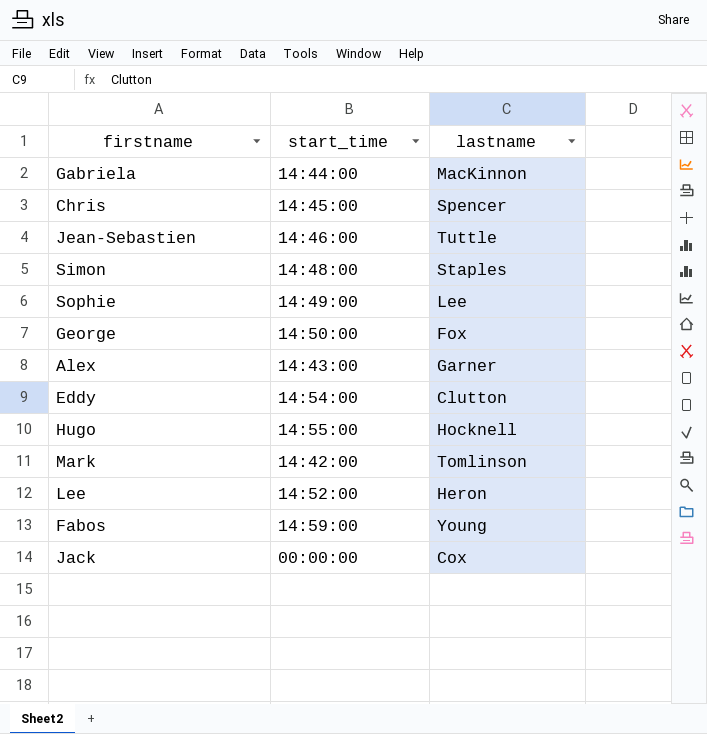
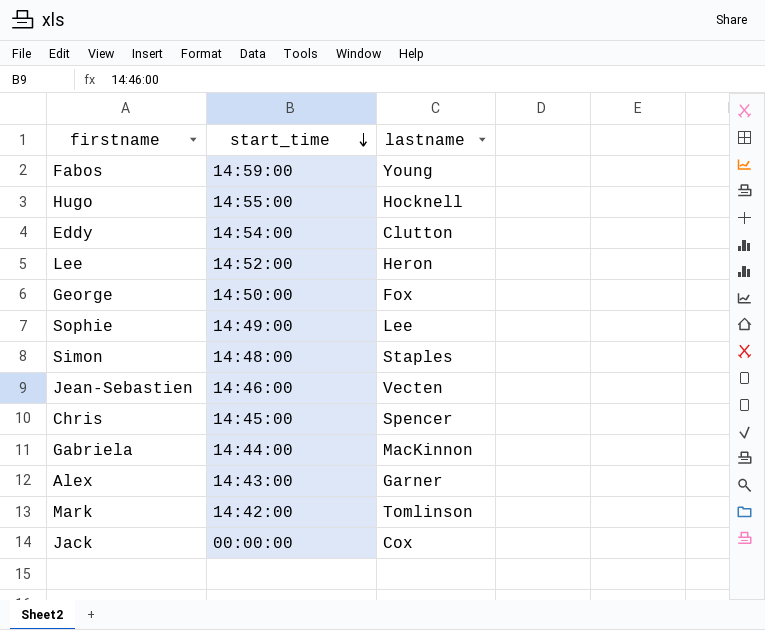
row order: none -> start_time descending
Jean-Sebastien | lastname: Tuttle -> Vecten

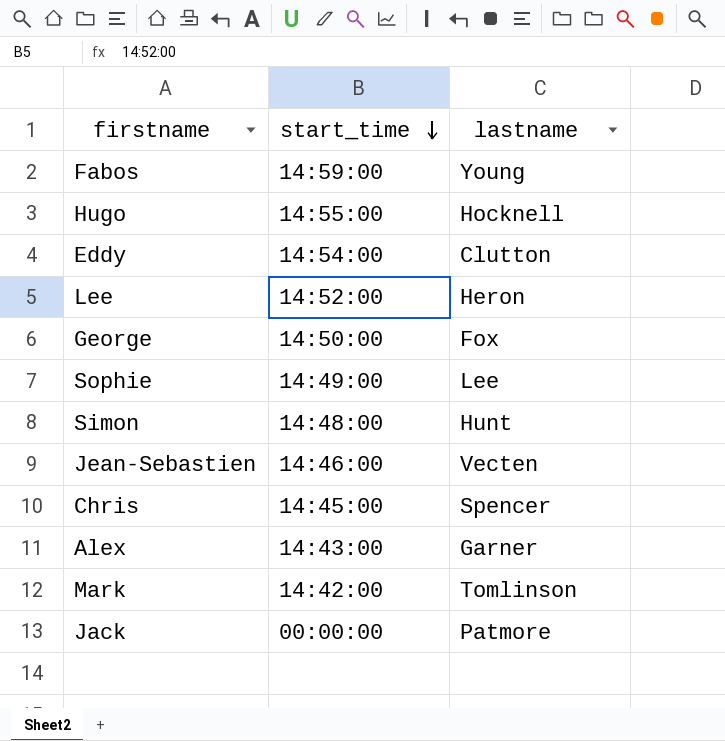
row Gabriela: 14:44:00 | MacKinnon -> none
Simon | lastname: Staples -> Hunt
Jack | lastname: Cox -> Patmore

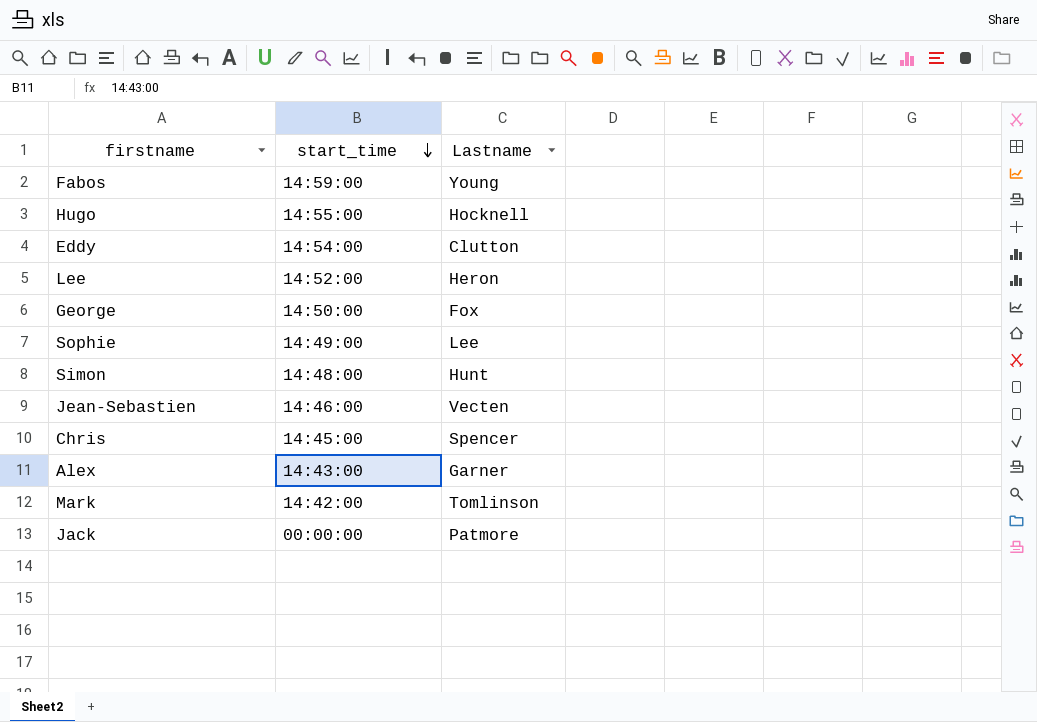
column name: lastname -> Lastname

